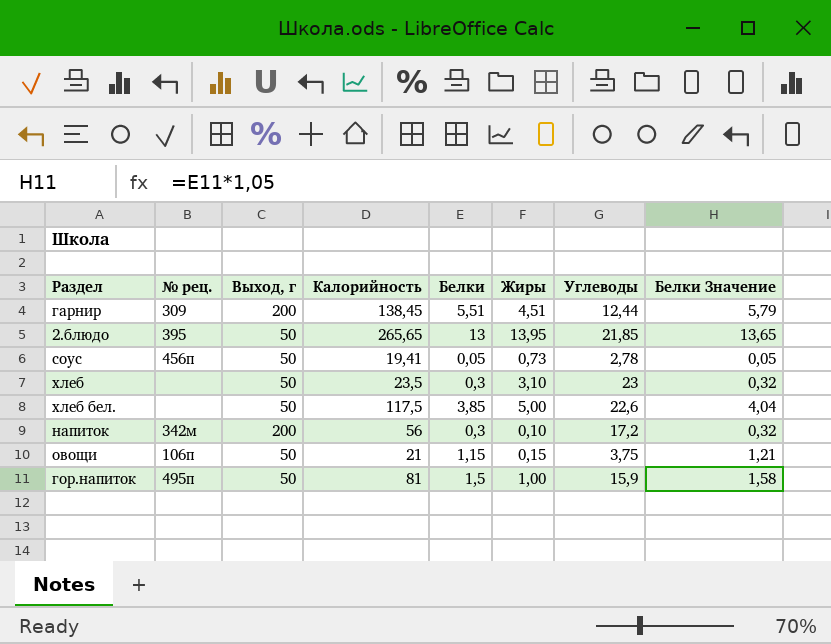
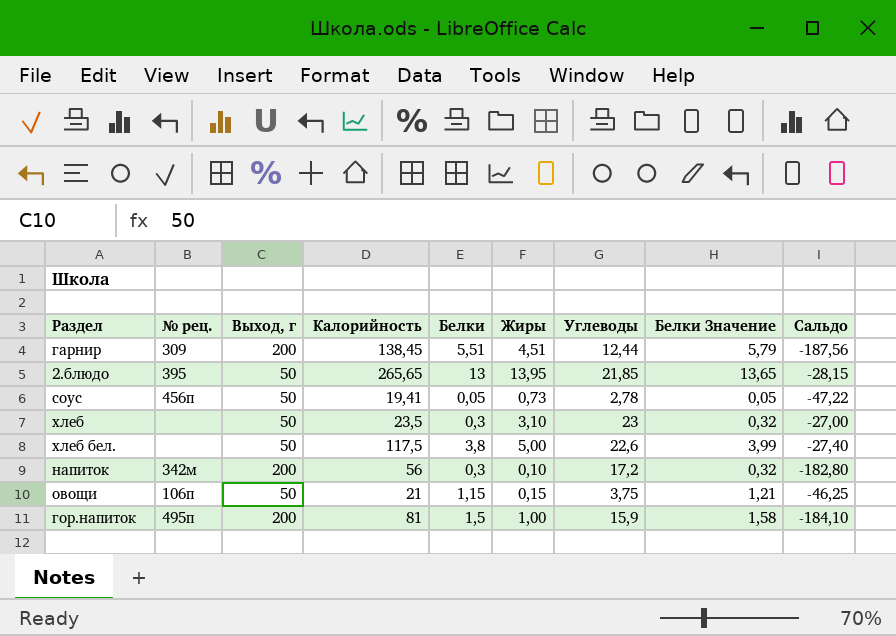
column Сальдо | formula: none -> [Углеводы] - [Выход, г]
хлеб бел. | Белки: 3,85 -> 3,8
хлеб бел. | Белки Значение: 4,04 -> 3,99
гор.напиток | Выход, г: 50 -> 200

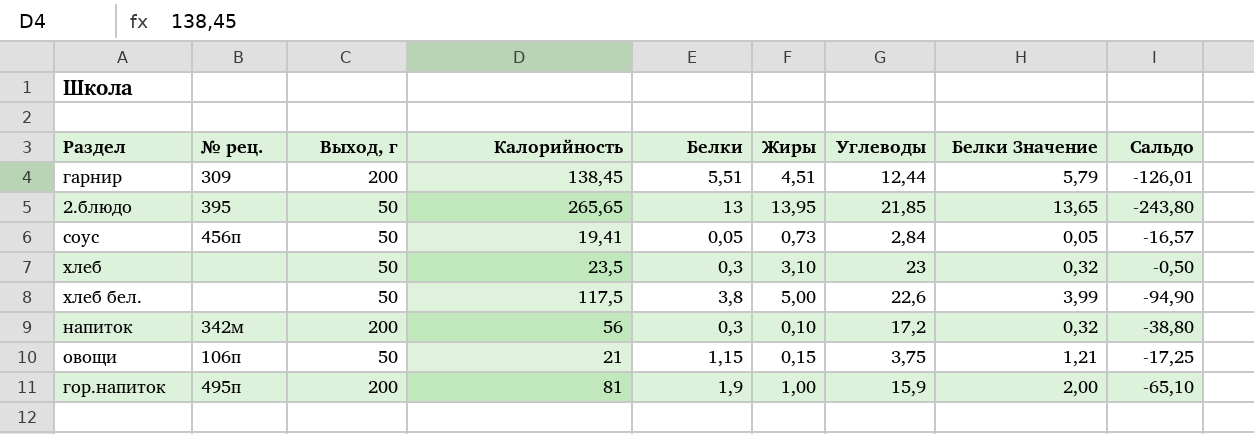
column Сальдо | formula: [Углеводы] - [Выход, г] -> [Углеводы] - [Калорийность]
соус | Углеводы: 2,78 -> 2,84
гор.напиток | Белки: 1,5 -> 1,9
гор.напиток | Белки Значение: 1,58 -> 2,00

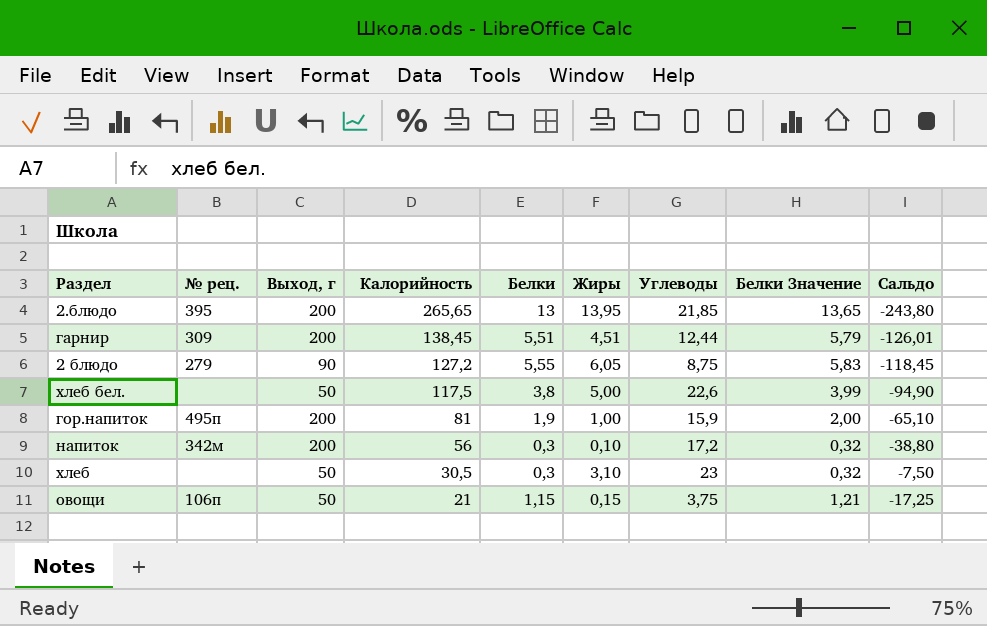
row order: none -> Калорийность descending
row соус: 456п | 50 | 19,41 | 0,05 | 0,73 | 2,84 | 0,05 | -16,57 -> none
2.блюдо | Выход, г: 50 -> 200
row 2 блюдо: none -> 279 | 90 | 127,2 | 5,55 | 6,05 | 8,75 | 5,83 | -118,45
хлеб | Калорийность: 23,5 -> 30,5
хлеб | Сальдо: -0,50 -> -7,50

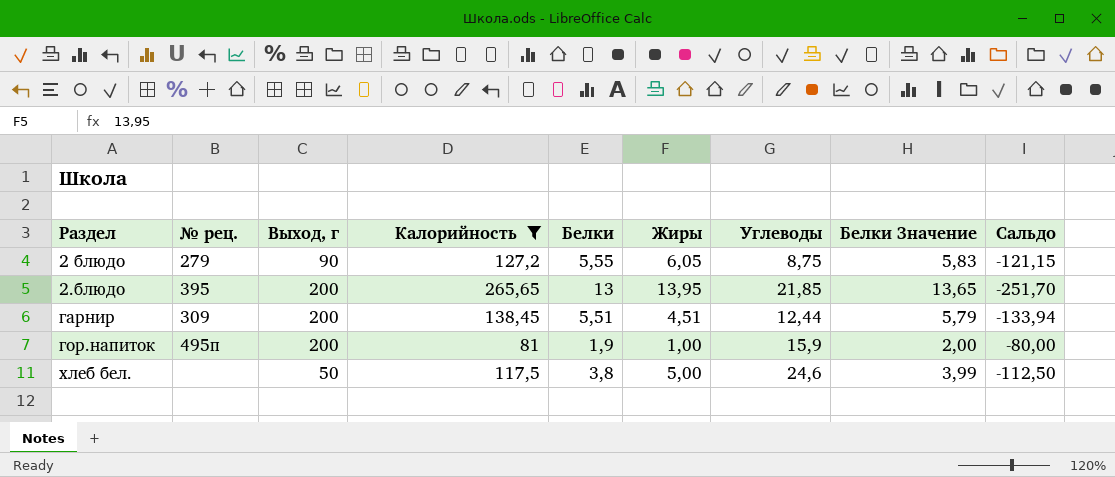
filter: none -> Калорийность >= 81
row order: Калорийность descending -> Раздел ascending
column Сальдо | formula: [Углеводы] - [Калорийность] -> [Жиры] - [Калорийность]
хлеб бел. | Углеводы: 22,6 -> 24,6

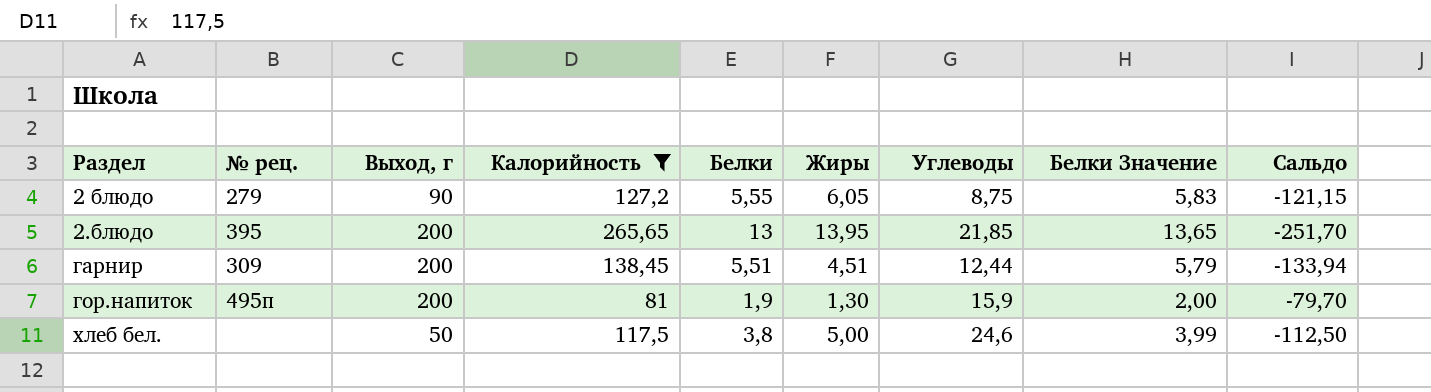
гор.напиток | Жиры: 1,00 -> 1,30
гор.напиток | Сальдо: -80,00 -> -79,70

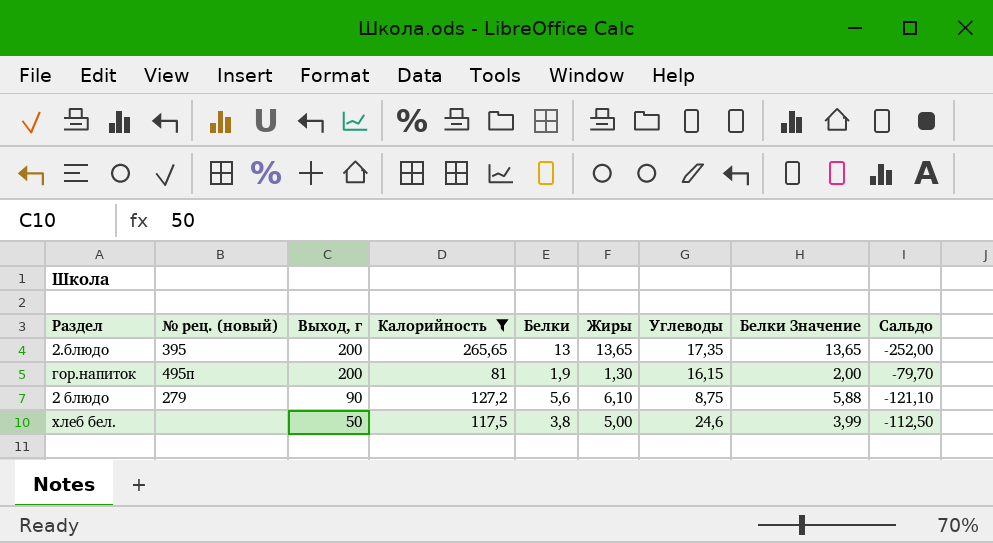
row order: Раздел ascending -> Выход, г descending
column name: № рец. -> № рец. (новый)
row гарнир: 309 | 200 | 138,45 | 5,51 | 4,51 | 12,44 | 5,79 | -133,94 -> none
2.блюдо | Жиры: 13,95 -> 13,65
2.блюдо | Углеводы: 21,85 -> 17,35
2.блюдо | Сальдо: -251,70 -> -252,00
гор.напиток | Углеводы: 15,9 -> 16,15
2 блюдо | Белки: 5,55 -> 5,6
2 блюдо | Жиры: 6,05 -> 6,10
2 блюдо | Белки Значение: 5,83 -> 5,88
2 блюдо | Сальдо: -121,15 -> -121,10

